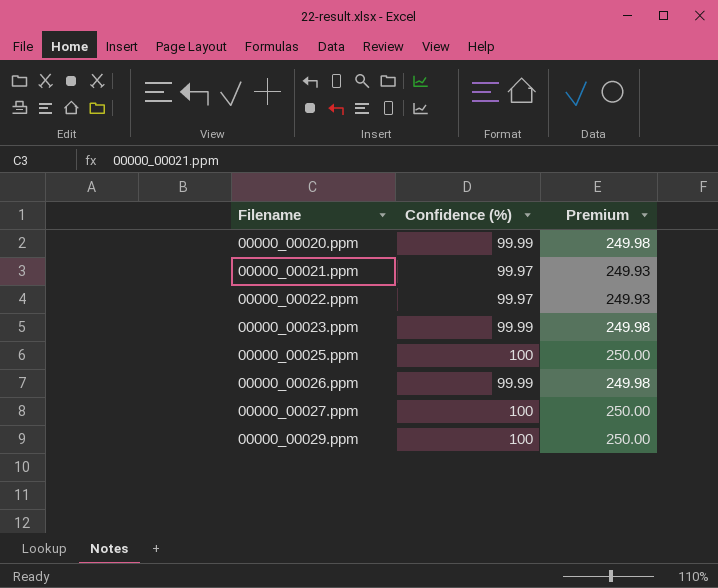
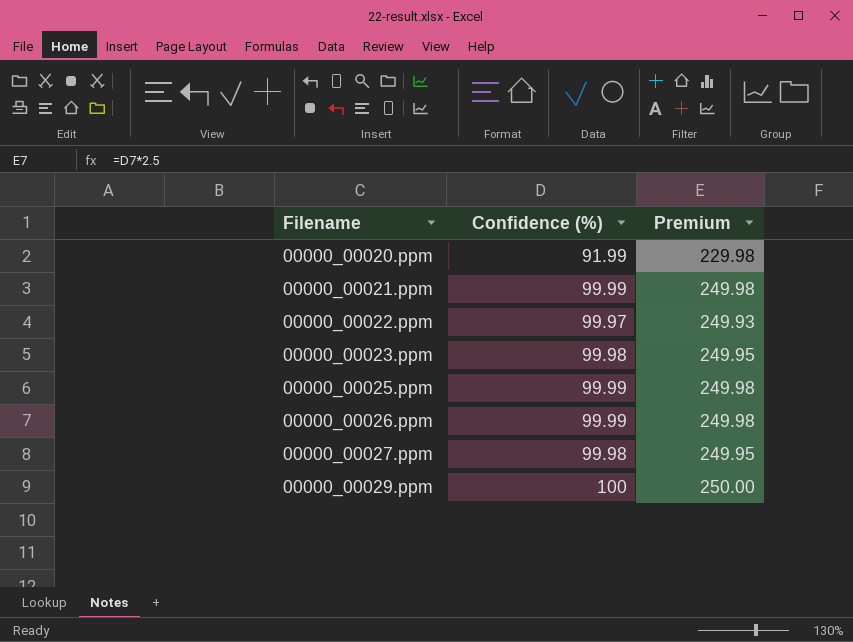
00000_00020.ppm | Confidence (%): 99.99 -> 91.99
00000_00020.ppm | Premium: 249.98 -> 229.98
00000_00021.ppm | Confidence (%): 99.97 -> 99.99
00000_00021.ppm | Premium: 249.93 -> 249.98
00000_00023.ppm | Confidence (%): 99.99 -> 99.98
00000_00023.ppm | Premium: 249.98 -> 249.95
00000_00025.ppm | Confidence (%): 100 -> 99.99
00000_00025.ppm | Premium: 250.00 -> 249.98
00000_00027.ppm | Confidence (%): 100 -> 99.98
00000_00027.ppm | Premium: 250.00 -> 249.95

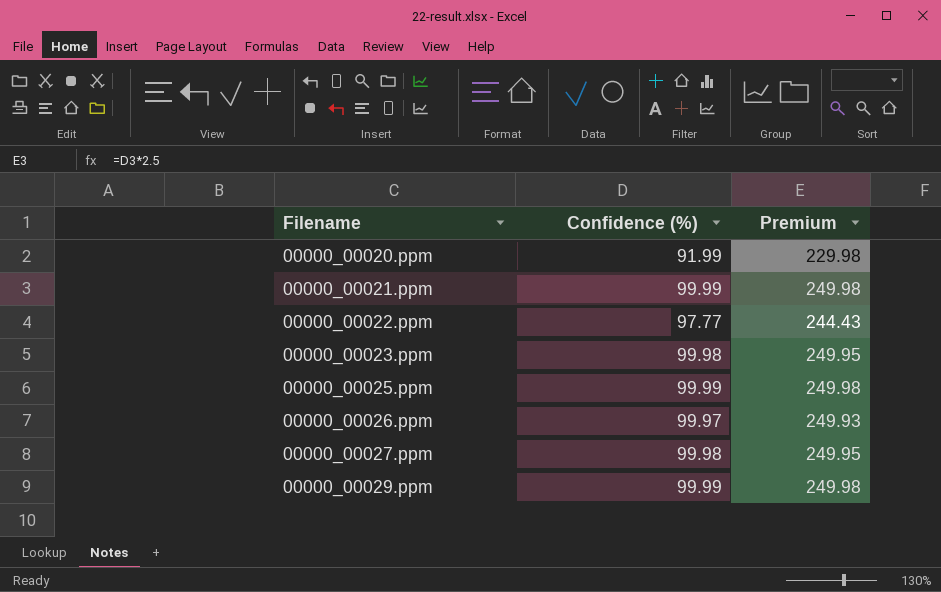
00000_00022.ppm | Confidence (%): 99.97 -> 97.77
00000_00022.ppm | Premium: 249.93 -> 244.43
00000_00026.ppm | Confidence (%): 99.99 -> 99.97
00000_00026.ppm | Premium: 249.98 -> 249.93
00000_00029.ppm | Confidence (%): 100 -> 99.99
00000_00029.ppm | Premium: 250.00 -> 249.98

